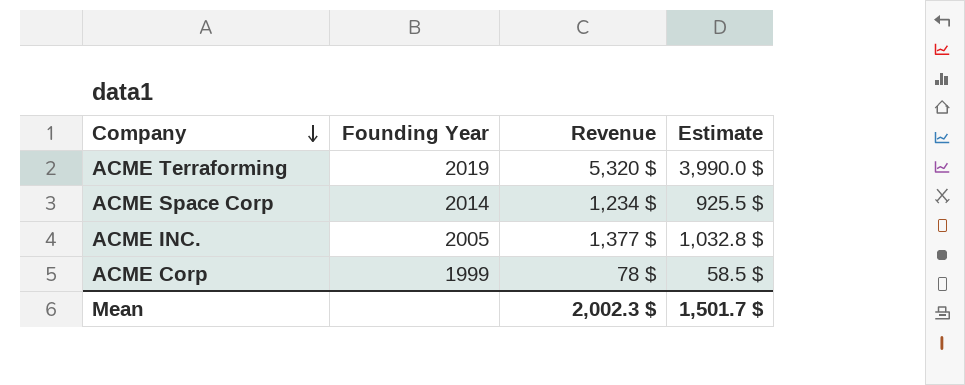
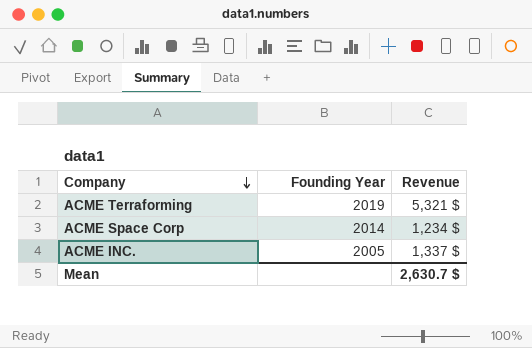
column Estimate | formula: [Revenue] * 0.75 -> none
row ACME Corp: 1999 | 78 $ | 58.5 $ -> none
ACME Terraforming | Revenue: 5,320 $ -> 5,321 $
ACME INC. | Revenue: 1,377 $ -> 1,337 $
Mean | Revenue: 2,002.3 $ -> 2,630.7 $

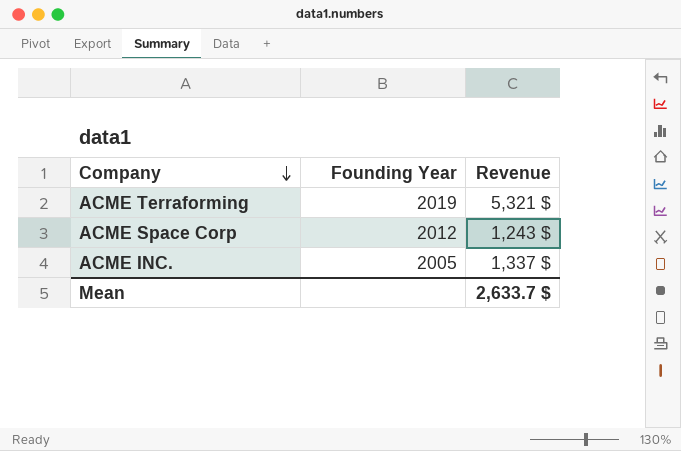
ACME Space Corp | Founding Year: 2014 -> 2012
ACME Space Corp | Revenue: 1,234 $ -> 1,243 $
Mean | Revenue: 2,630.7 $ -> 2,633.7 $

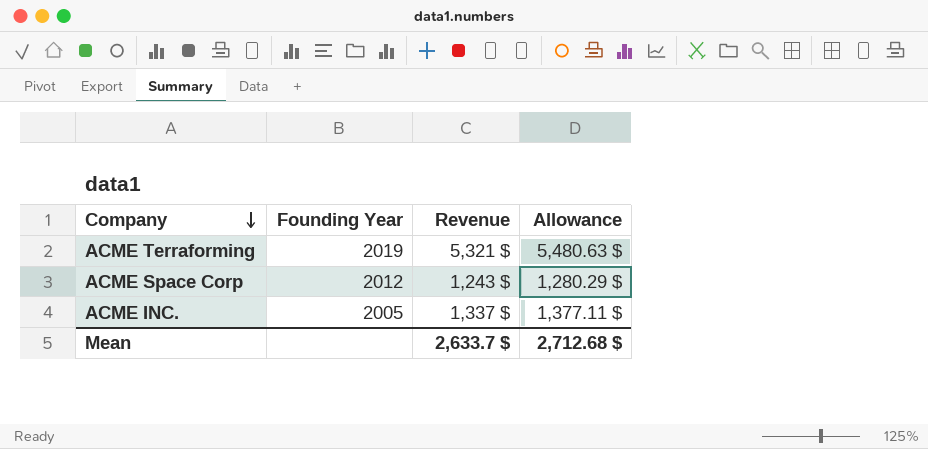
column Allowance | formula: none -> [Revenue] * 1.03

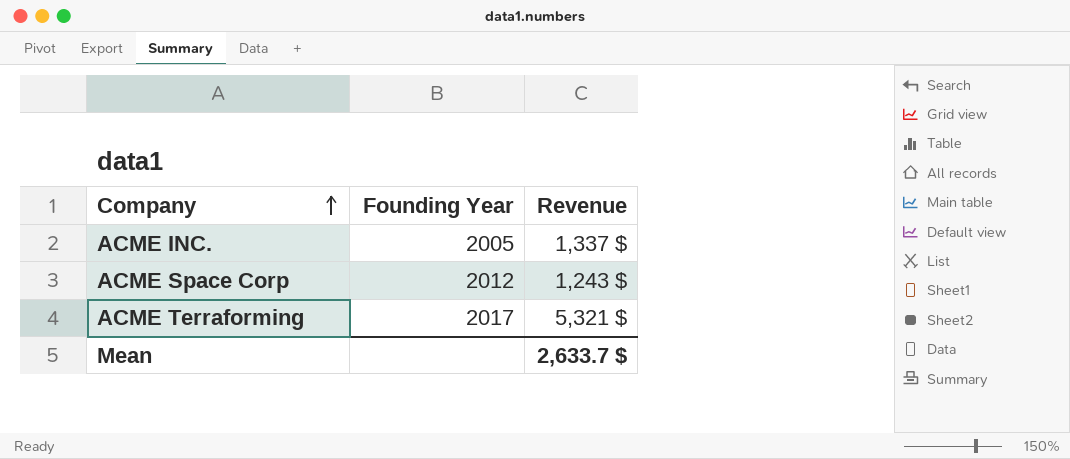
row order: Company descending -> Company ascending
column Allowance | formula: [Revenue] * 1.03 -> none
ACME Terraforming | Founding Year: 2019 -> 2017

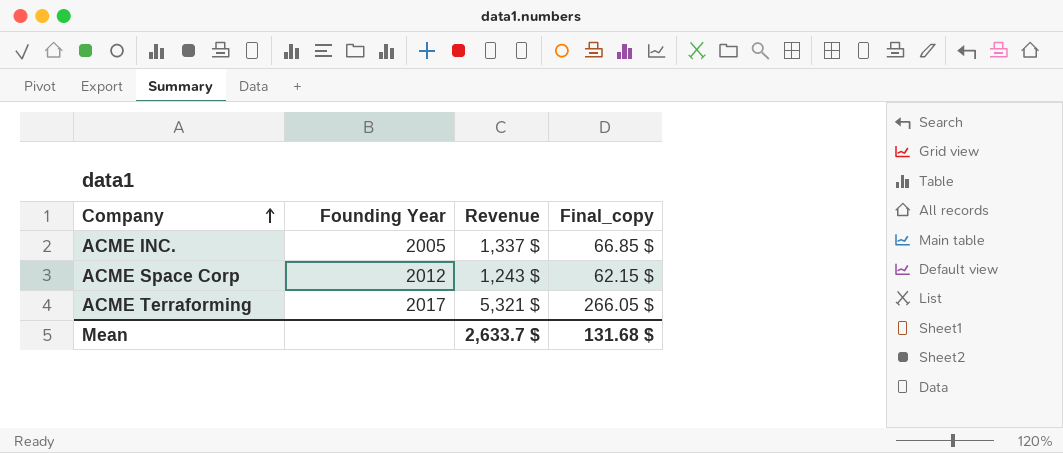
column Final_copy | formula: none -> [Revenue] * 0.05

